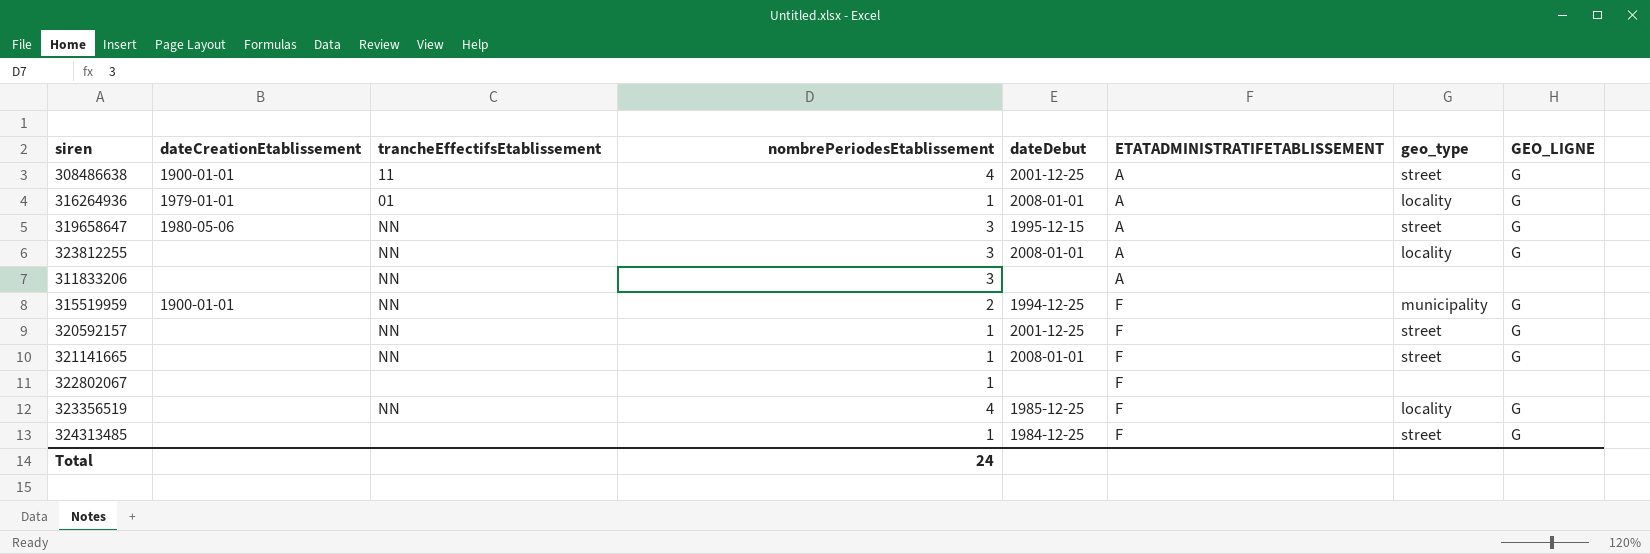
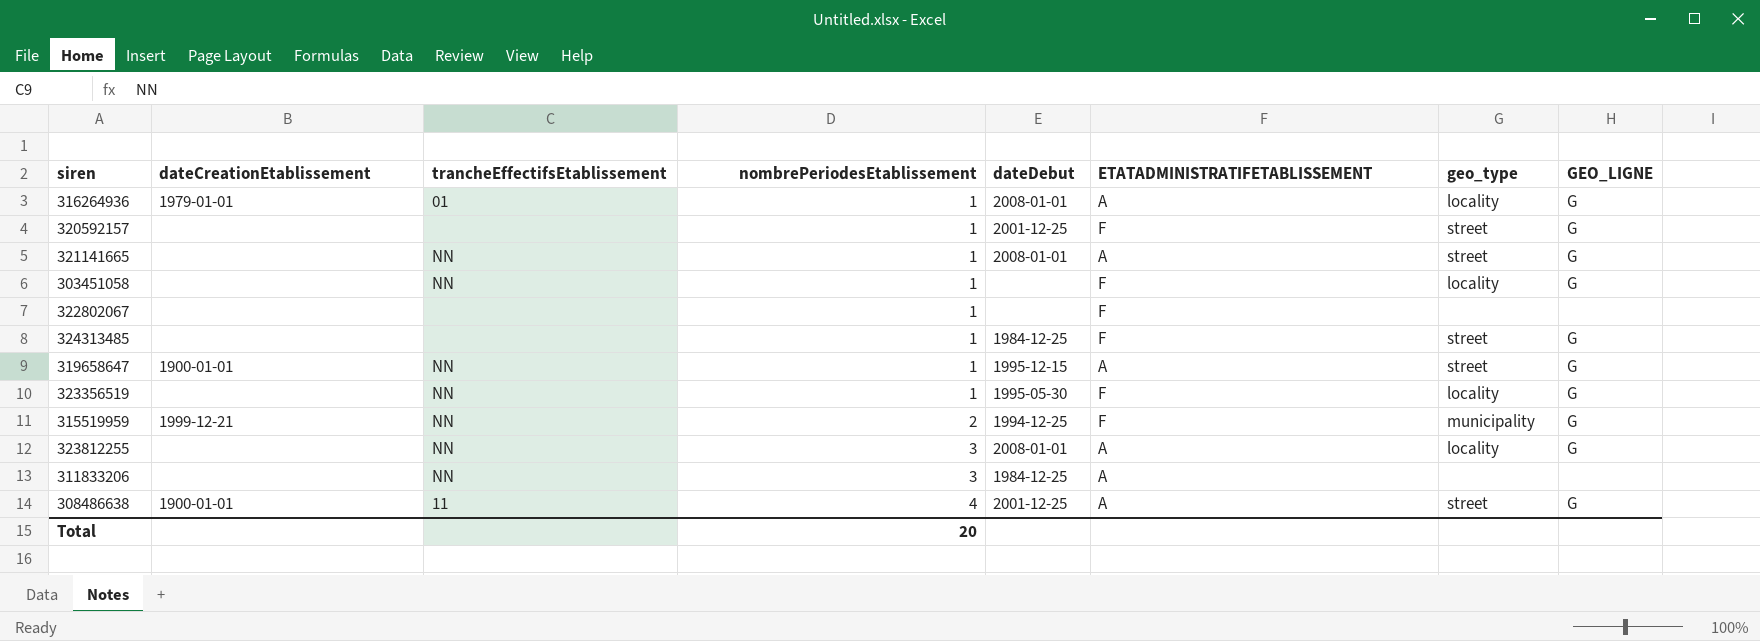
row order: ETATADMINISTRATIFETABLISSEMENT ascending -> nombrePeriodesEtablissement ascending
320592157 | trancheEffectifsEtablissement: NN -> none
321141665 | ETATADMINISTRATIFETABLISSEMENT: F -> A
row 303451058: none -> none | NN | 1 | none | F | locality | G
319658647 | dateCreationEtablissement: 1980-05-06 -> 1900-01-01
319658647 | nombrePeriodesEtablissement: 3 -> 1
323356519 | nombrePeriodesEtablissement: 4 -> 1
323356519 | dateDebut: 1985-12-25 -> 1995-05-30
315519959 | dateCreationEtablissement: 1900-01-01 -> 1999-12-21
311833206 | dateDebut: none -> 1984-12-25
Total | nombrePeriodesEtablissement: 24 -> 20

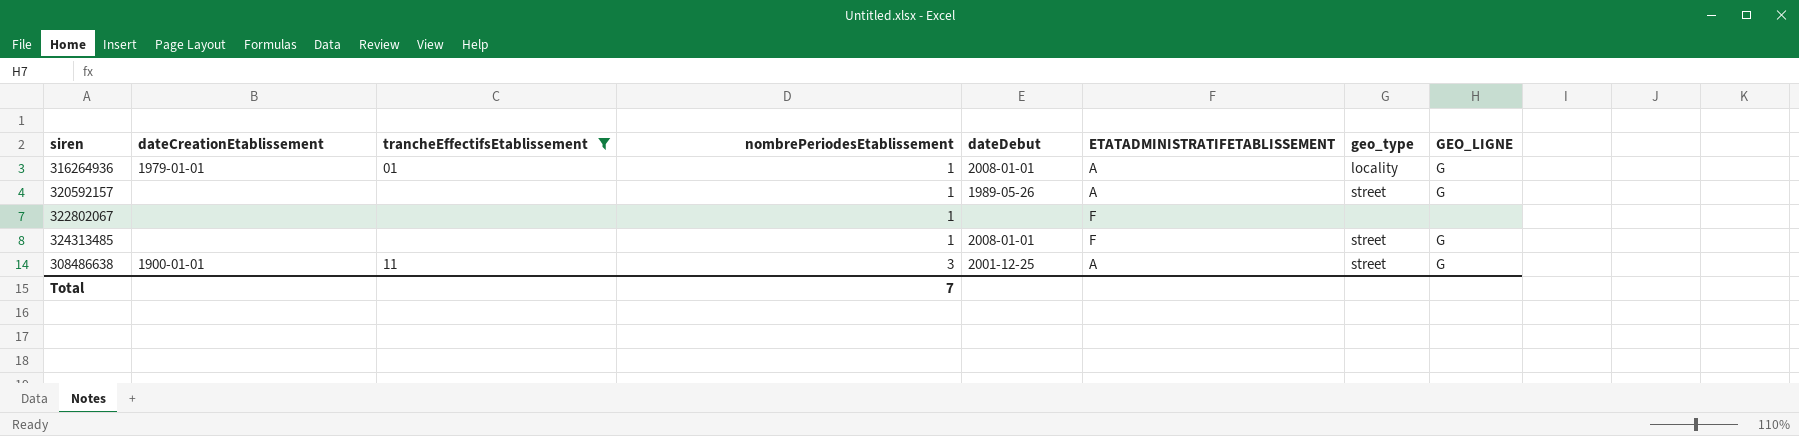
filter: none -> trancheEffectifsEtablissement != NN
320592157 | dateDebut: 2001-12-25 -> 1989-05-26
320592157 | ETATADMINISTRATIFETABLISSEMENT: F -> A
324313485 | dateDebut: 1984-12-25 -> 2008-01-01
308486638 | nombrePeriodesEtablissement: 4 -> 3
Total | nombrePeriodesEtablissement: 20 -> 7

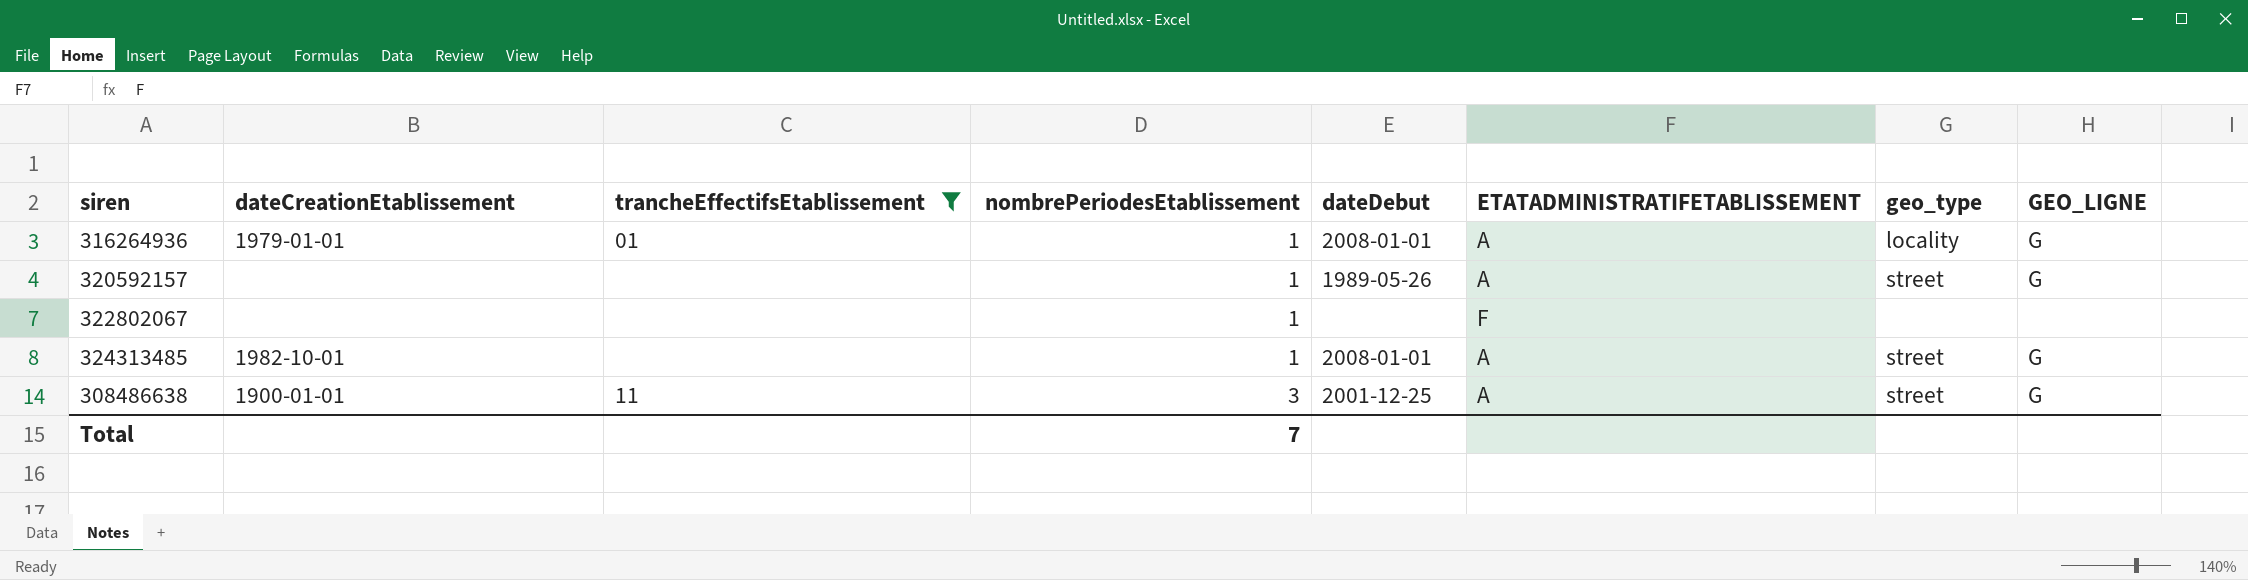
324313485 | dateCreationEtablissement: none -> 1982-10-01
324313485 | ETATADMINISTRATIFETABLISSEMENT: F -> A

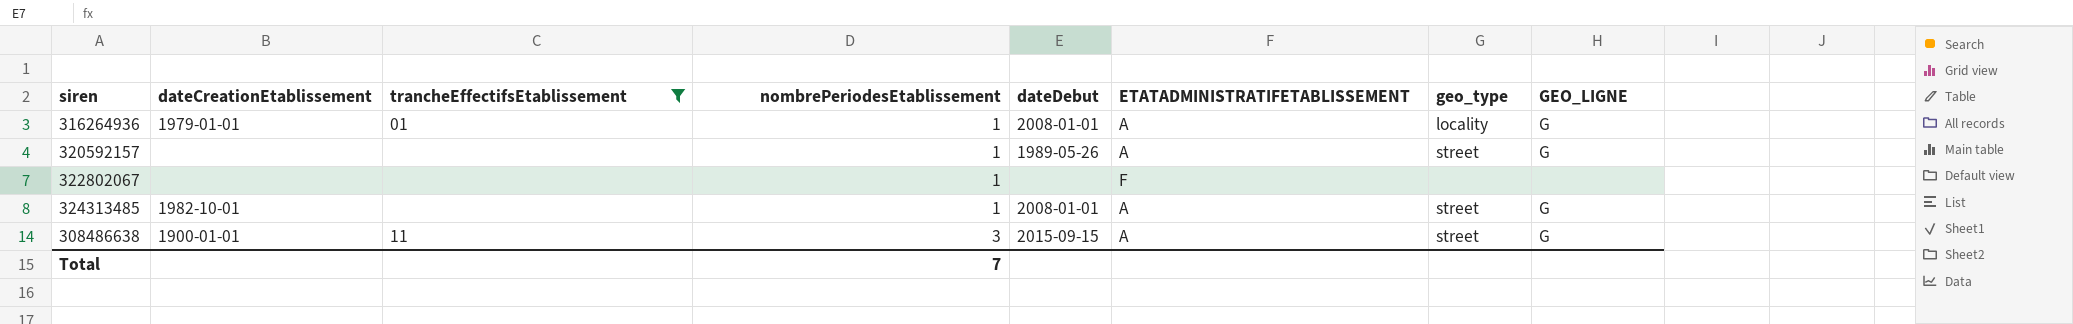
308486638 | dateDebut: 2001-12-25 -> 2015-09-15

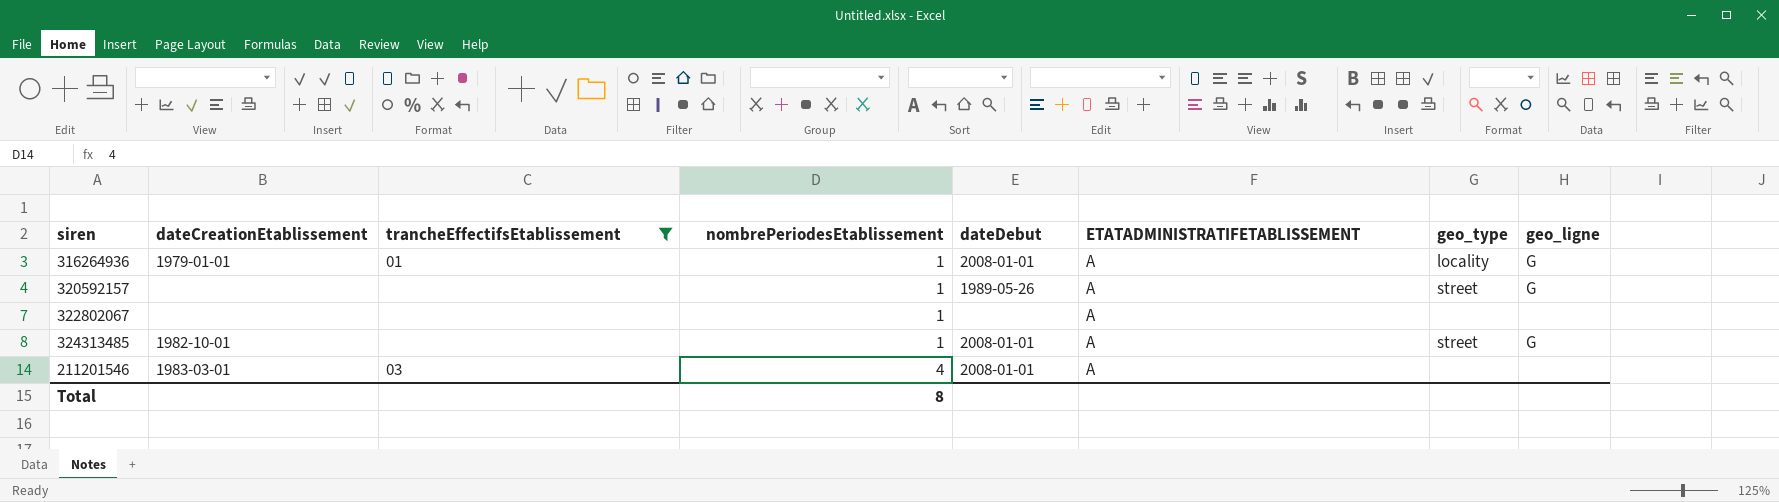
column name: GEO_LIGNE -> geo_ligne
row 308486638: 1900-01-01 | 11 | 3 | 2015-09-15 | A | street | G -> none
322802067 | ETATADMINISTRATIFETABLISSEMENT: F -> A
row 211201546: none -> 1983-03-01 | 03 | 4 | 2008-01-01 | A | none | none
Total | nombrePeriodesEtablissement: 7 -> 8

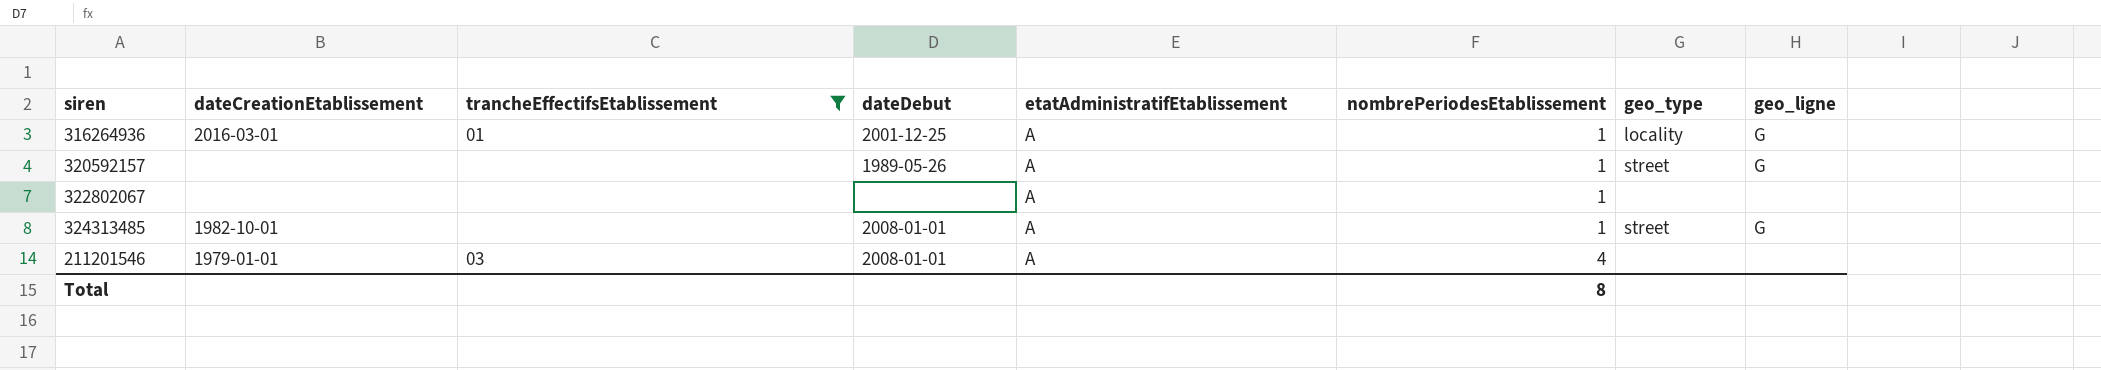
column name: ETATADMINISTRATIFETABLISSEMENT -> etatAdministratifEtablissement
column nombrePeriodesEtablissement | position: 4 -> 6
316264936 | dateCreationEtablissement: 1979-01-01 -> 2016-03-01
316264936 | dateDebut: 2008-01-01 -> 2001-12-25
211201546 | dateCreationEtablissement: 1983-03-01 -> 1979-01-01

